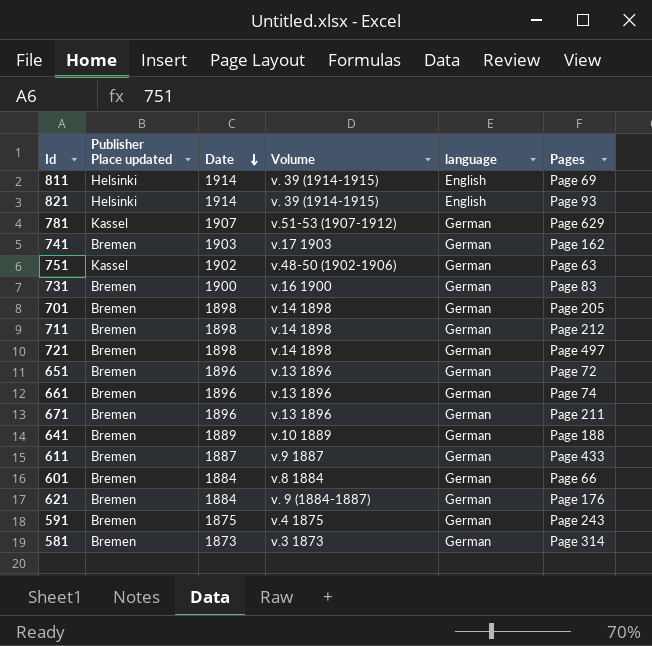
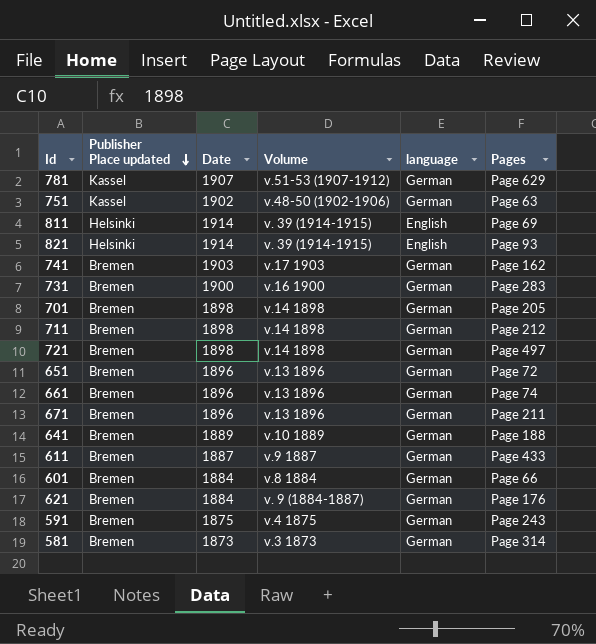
row order: Date descending -> Publisher Place updated descending
731 | Pages: Page 83 -> Page 283

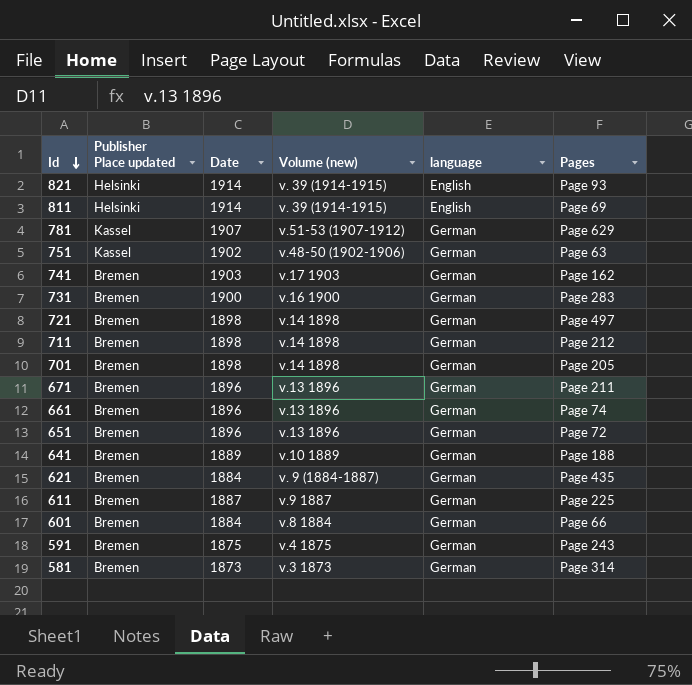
row order: Publisher Place updated descending -> Id descending
column name: Volume -> Volume (new)
621 | Pages: Page 176 -> Page 435
611 | Pages: Page 433 -> Page 225

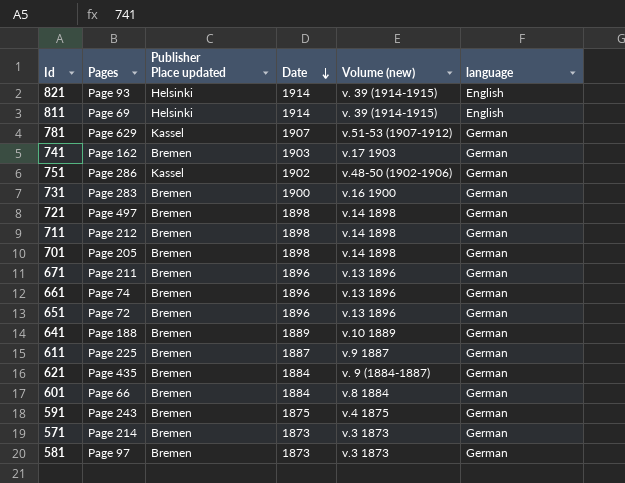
row order: Id descending -> Date descending
column Pages | position: 6 -> 2
751 | Pages: Page 63 -> Page 286
row 571: none -> Page 214 | Bremen | 1873 | v.3 1873 | German
581 | Pages: Page 314 -> Page 97

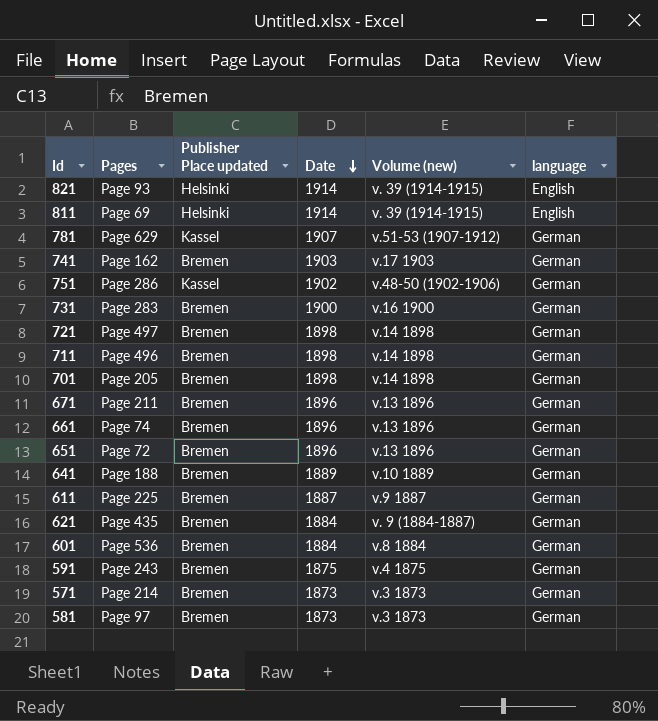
711 | Pages: Page 212 -> Page 496
601 | Pages: Page 66 -> Page 536

